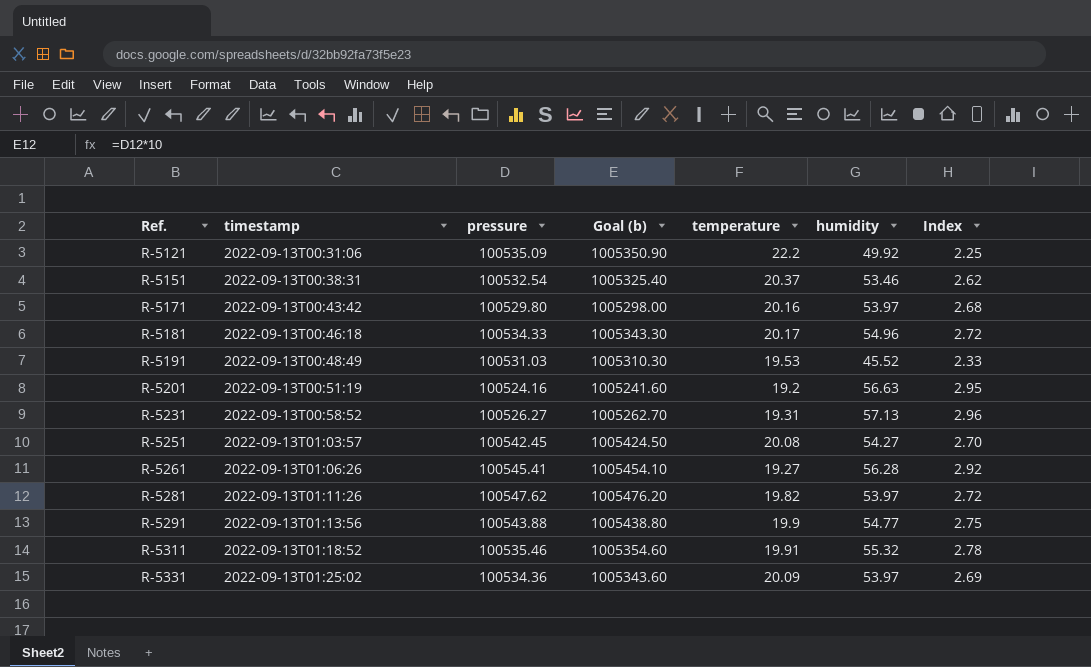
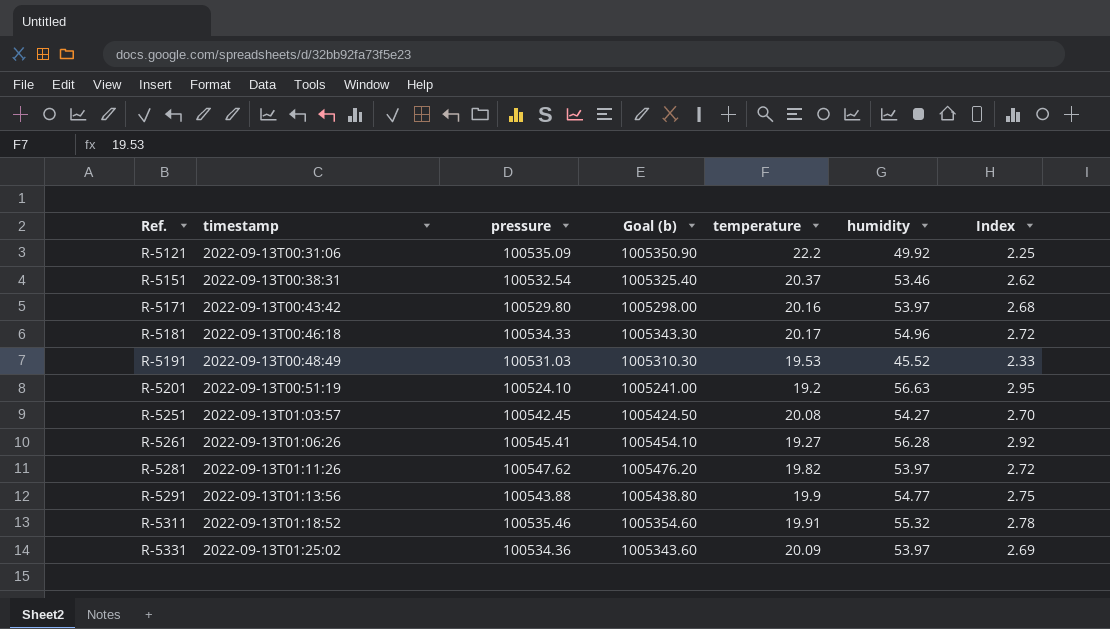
row R-5231: 2022-09-13T00:58:52 | 100526.27 | 1005262.70 | 19.31 | 57.13 | 2.96 -> none
R-5201 | pressure: 100524.16 -> 100524.10
R-5201 | Goal (b): 1005241.60 -> 1005241.00

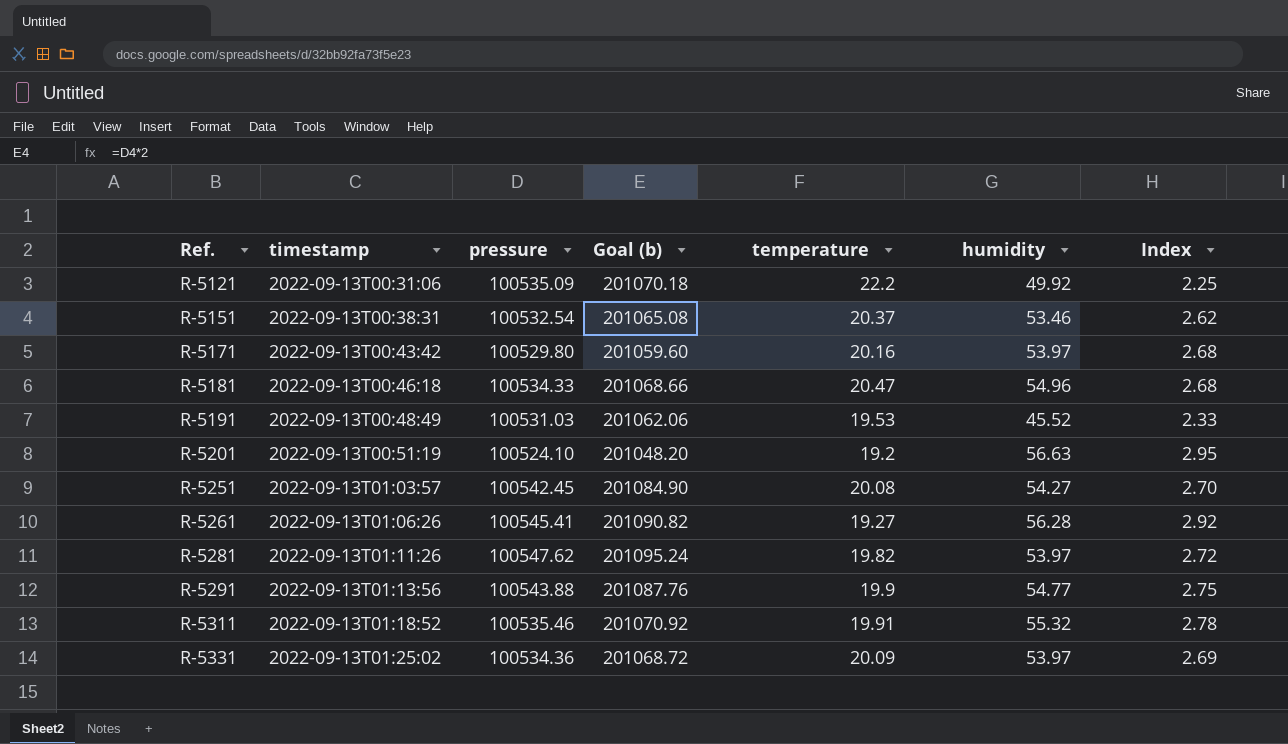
column Goal (b) | formula: [pressure] * 10 -> [pressure] * 2
R-5181 | temperature: 20.17 -> 20.47
R-5181 | Index: 2.72 -> 2.68

